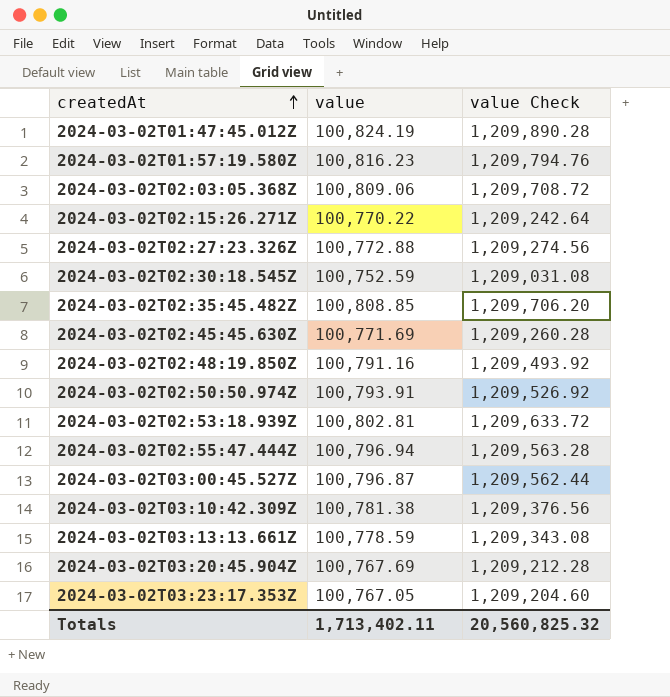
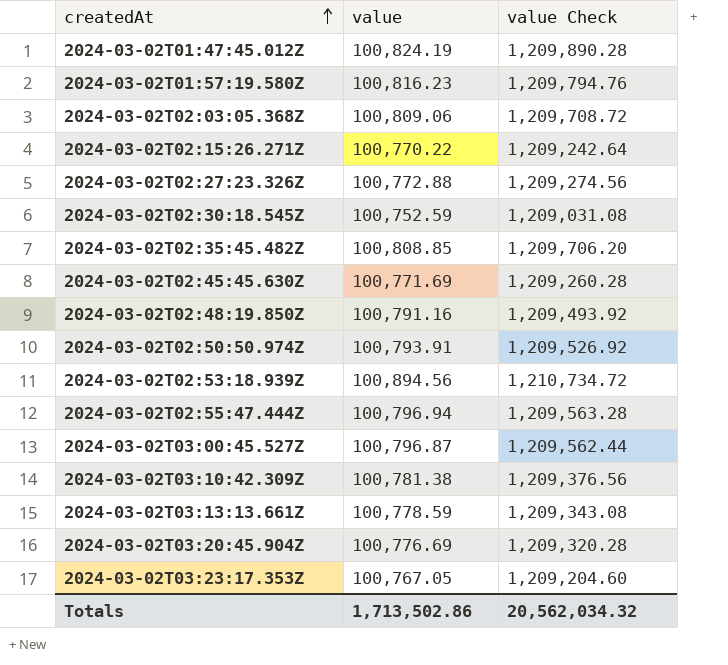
2024-03-02T02:53:18.939Z | value: 100,802.81 -> 100,894.56
2024-03-02T02:53:18.939Z | value Check: 1,209,633.72 -> 1,210,734.72
2024-03-02T03:20:45.904Z | value: 100,767.69 -> 100,776.69
2024-03-02T03:20:45.904Z | value Check: 1,209,212.28 -> 1,209,320.28
Totals | value: 1,713,402.11 -> 1,713,502.86
Totals | value Check: 20,560,825.32 -> 20,562,034.32

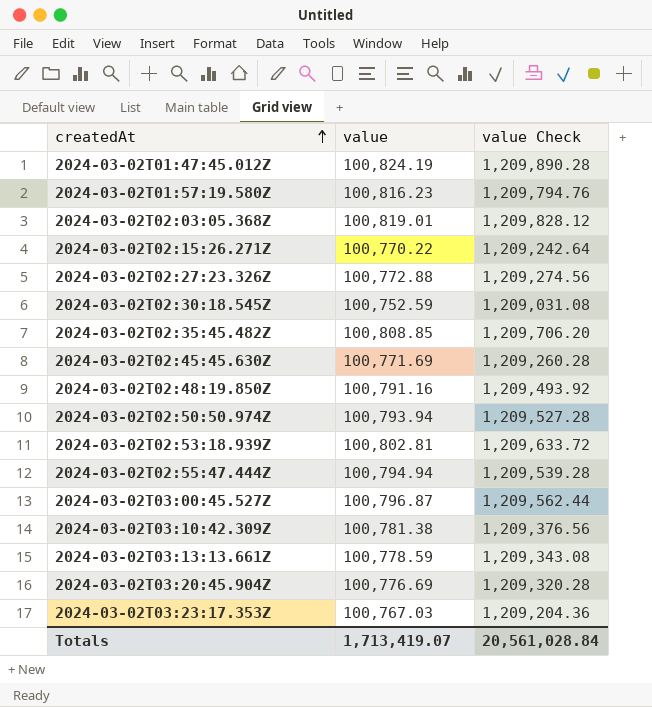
2024-03-02T02:03:05.368Z | value: 100,809.06 -> 100,819.01
2024-03-02T02:03:05.368Z | value Check: 1,209,708.72 -> 1,209,828.12
2024-03-02T02:50:50.974Z | value: 100,793.91 -> 100,793.94
2024-03-02T02:50:50.974Z | value Check: 1,209,526.92 -> 1,209,527.28
2024-03-02T02:53:18.939Z | value: 100,894.56 -> 100,802.81
2024-03-02T02:53:18.939Z | value Check: 1,210,734.72 -> 1,209,633.72
2024-03-02T02:55:47.444Z | value: 100,796.94 -> 100,794.94
2024-03-02T02:55:47.444Z | value Check: 1,209,563.28 -> 1,209,539.28
2024-03-02T03:23:17.353Z | value: 100,767.05 -> 100,767.03
2024-03-02T03:23:17.353Z | value Check: 1,209,204.60 -> 1,209,204.36
Totals | value: 1,713,502.86 -> 1,713,419.07
Totals | value Check: 20,562,034.32 -> 20,561,028.84

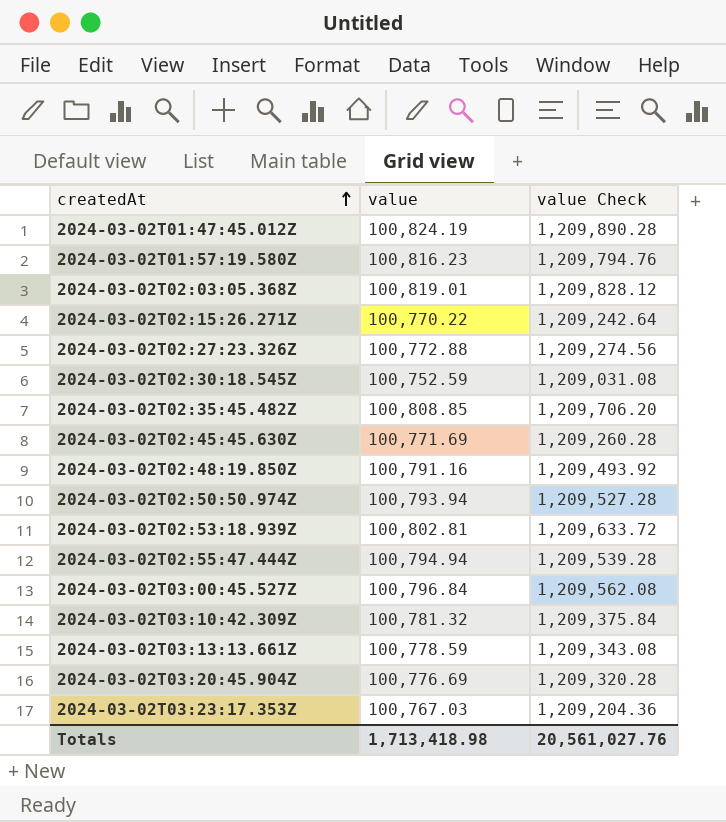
2024-03-02T03:00:45.527Z | value: 100,796.87 -> 100,796.84
2024-03-02T03:00:45.527Z | value Check: 1,209,562.44 -> 1,209,562.08
2024-03-02T03:10:42.309Z | value: 100,781.38 -> 100,781.32
2024-03-02T03:10:42.309Z | value Check: 1,209,376.56 -> 1,209,375.84
Totals | value: 1,713,419.07 -> 1,713,418.98
Totals | value Check: 20,561,028.84 -> 20,561,027.76

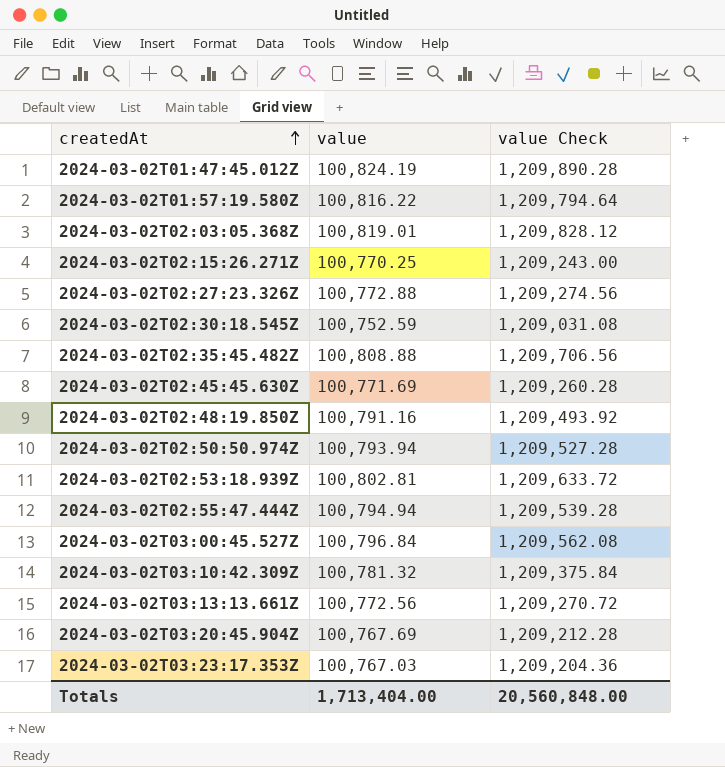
2024-03-02T01:57:19.580Z | value: 100,816.23 -> 100,816.22
2024-03-02T01:57:19.580Z | value Check: 1,209,794.76 -> 1,209,794.64
2024-03-02T02:15:26.271Z | value: 100,770.22 -> 100,770.25
2024-03-02T02:15:26.271Z | value Check: 1,209,242.64 -> 1,209,243.00
2024-03-02T02:35:45.482Z | value: 100,808.85 -> 100,808.88
2024-03-02T02:35:45.482Z | value Check: 1,209,706.20 -> 1,209,706.56
2024-03-02T03:13:13.661Z | value: 100,778.59 -> 100,772.56
2024-03-02T03:13:13.661Z | value Check: 1,209,343.08 -> 1,209,270.72
2024-03-02T03:20:45.904Z | value: 100,776.69 -> 100,767.69
2024-03-02T03:20:45.904Z | value Check: 1,209,320.28 -> 1,209,212.28
Totals | value: 1,713,418.98 -> 1,713,404.00
Totals | value Check: 20,561,027.76 -> 20,560,848.00

